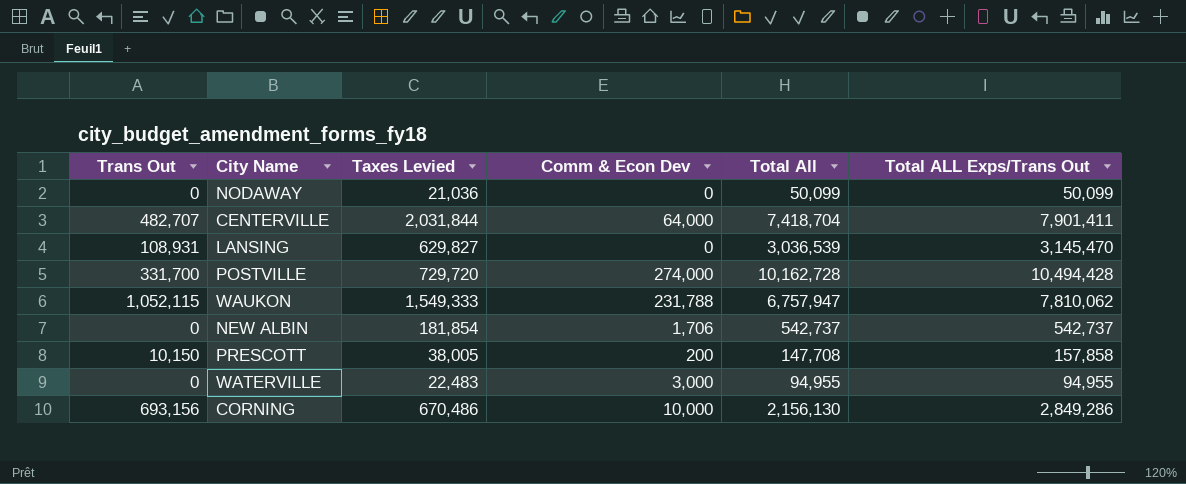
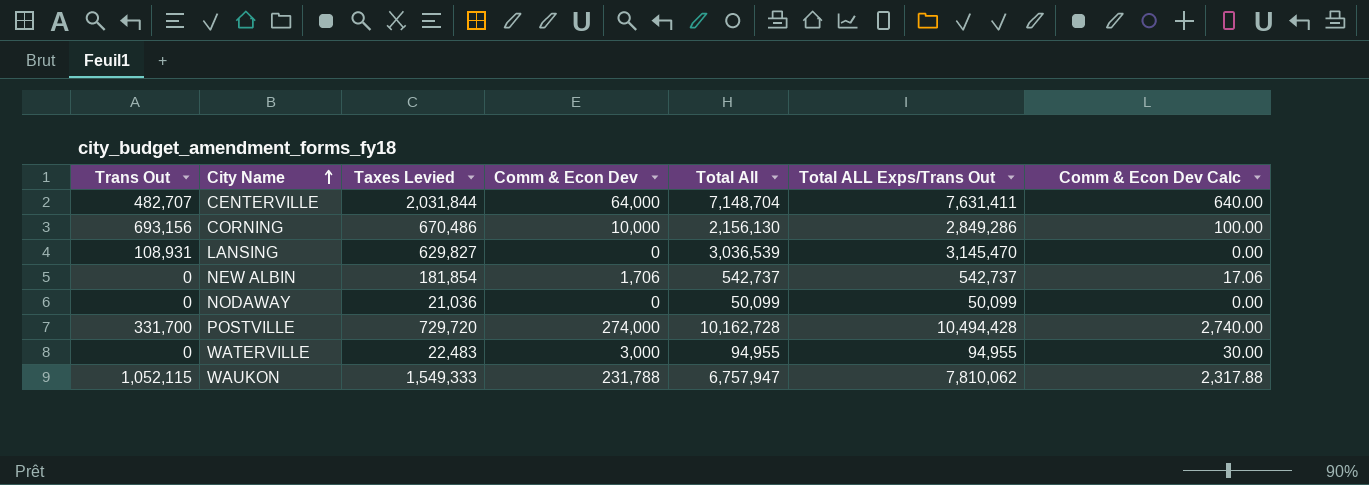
row order: none -> City Name ascending
column Comm & Econ Dev Calc | formula: none -> [Comm & Econ Dev] * 0.01
row PRESCOTT: 10,150 | 38,005 | 200 | 147,708 | 157,858 -> none
CENTERVILLE | Total All: 7,418,704 -> 7,148,704
CENTERVILLE | Total ALL Exps/Trans Out: 7,901,411 -> 7,631,411

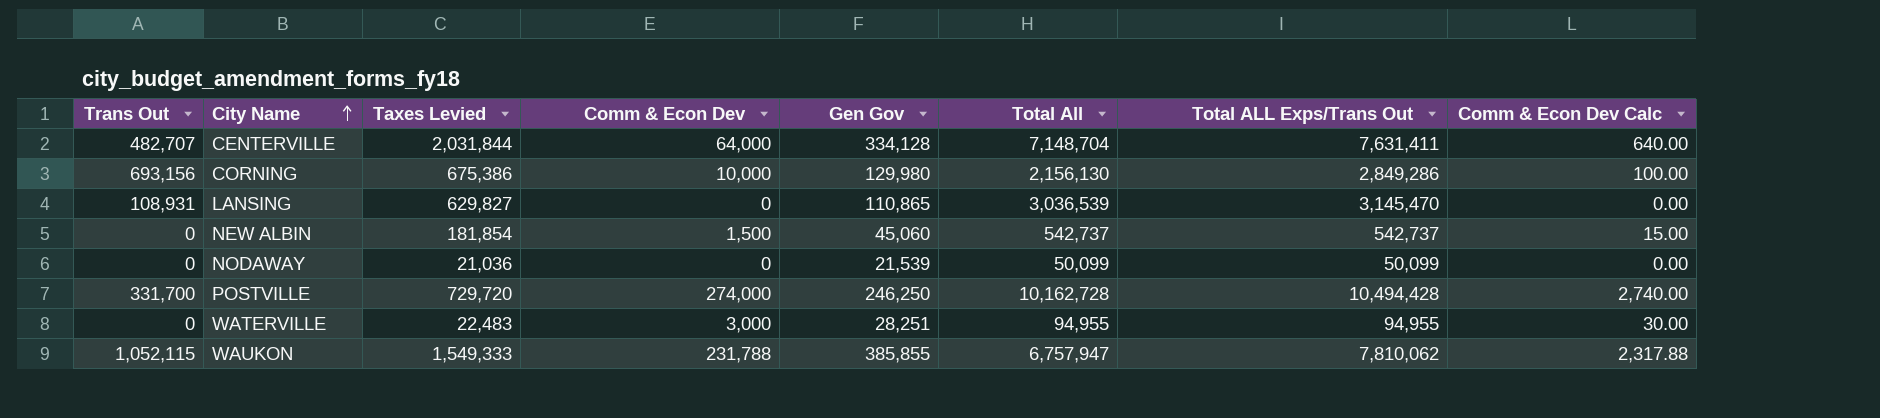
column Gen Gov | position: none -> 5
CORNING | Taxes Levied: 670,486 -> 675,386
NEW ALBIN | Comm & Econ Dev: 1,706 -> 1,500
NEW ALBIN | Comm & Econ Dev Calc: 17.06 -> 15.00

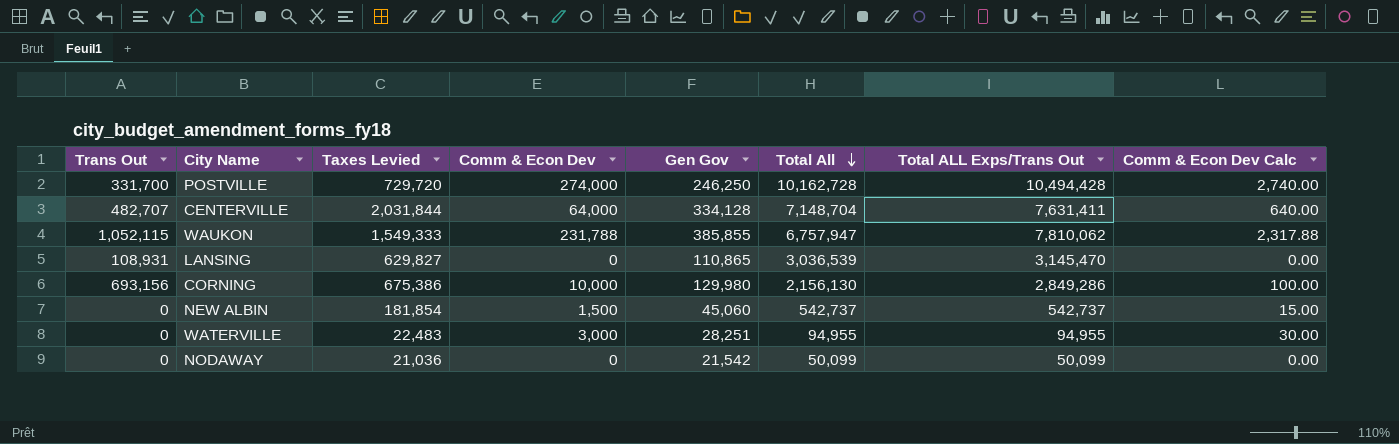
row order: City Name ascending -> Total All descending
NODAWAY | Gen Gov: 21,539 -> 21,542

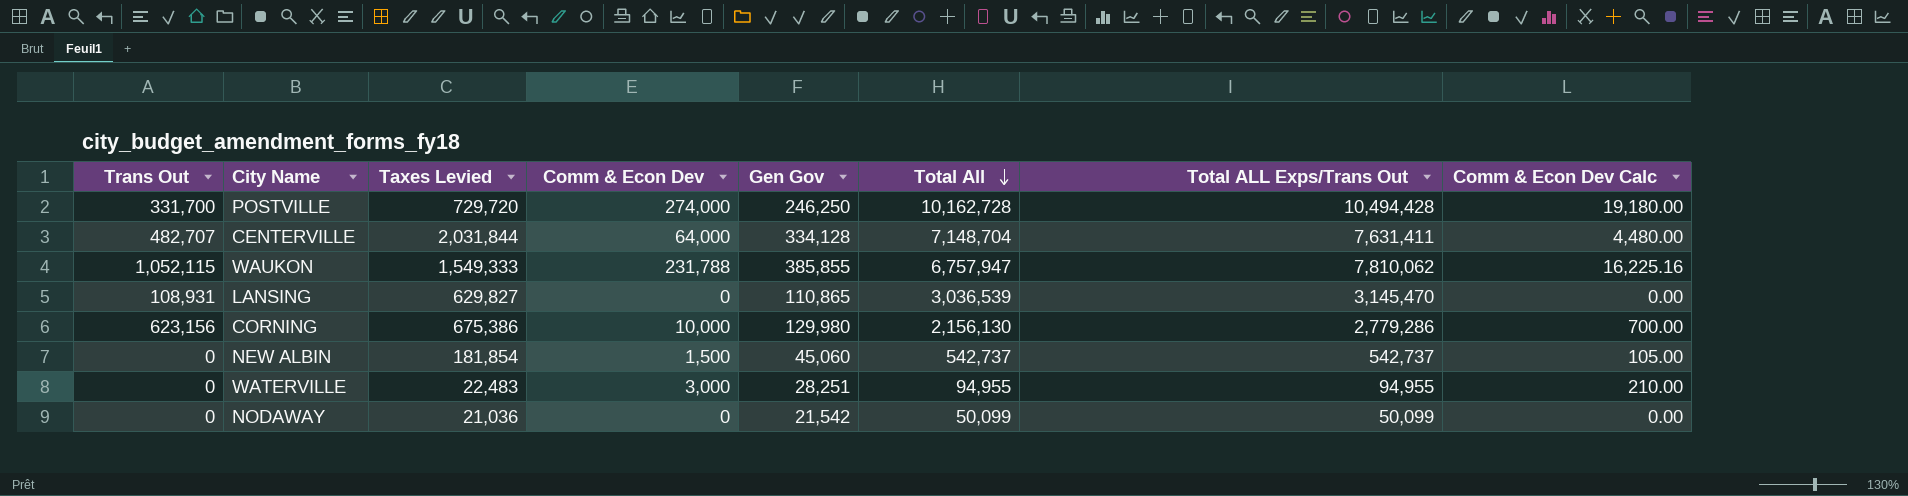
column Comm & Econ Dev Calc | formula: [Comm & Econ Dev] * 0.01 -> [Comm & Econ Dev] * 0.07
CORNING | Trans Out: 693,156 -> 623,156
CORNING | Total ALL Exps/Trans Out: 2,849,286 -> 2,779,286

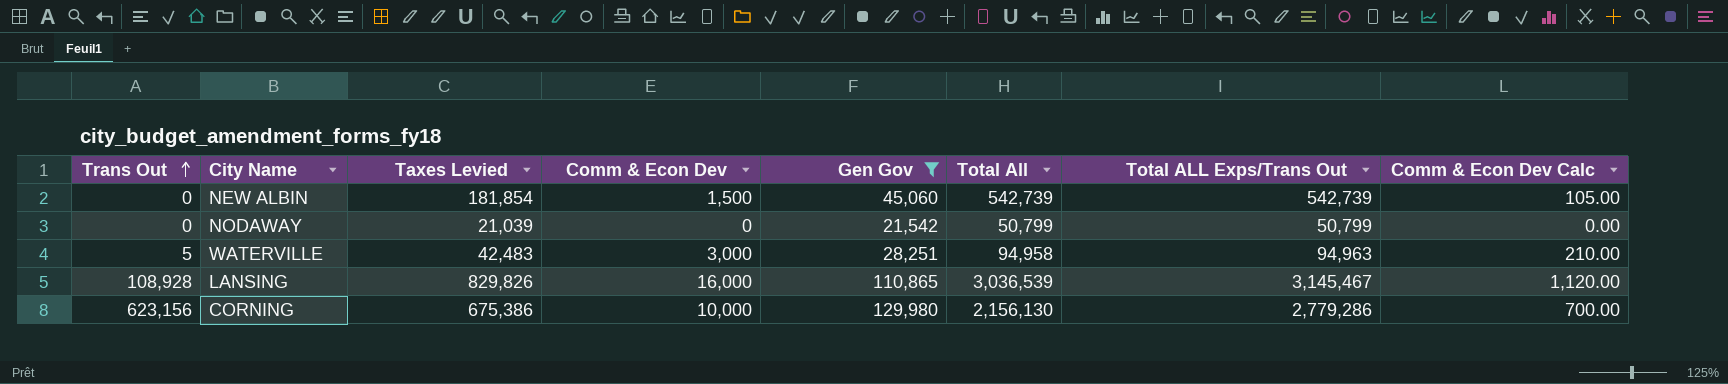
filter: none -> Gen Gov <= 129,980
row order: Total All descending -> Trans Out ascending
NEW ALBIN | Total All: 542,737 -> 542,739
NEW ALBIN | Total ALL Exps/Trans Out: 542,737 -> 542,739
NODAWAY | Taxes Levied: 21,036 -> 21,039
NODAWAY | Total All: 50,099 -> 50,799
NODAWAY | Total ALL Exps/Trans Out: 50,099 -> 50,799
WATERVILLE | Trans Out: 0 -> 5
WATERVILLE | Taxes Levied: 22,483 -> 42,483
WATERVILLE | Total All: 94,955 -> 94,958
WATERVILLE | Total ALL Exps/Trans Out: 94,955 -> 94,963
LANSING | Trans Out: 108,931 -> 108,928
LANSING | Taxes Levied: 629,827 -> 829,826
LANSING | Comm & Econ Dev: 0 -> 16,000
LANSING | Total ALL Exps/Trans Out: 3,145,470 -> 3,145,467
LANSING | Comm & Econ Dev Calc: 0.00 -> 1,120.00

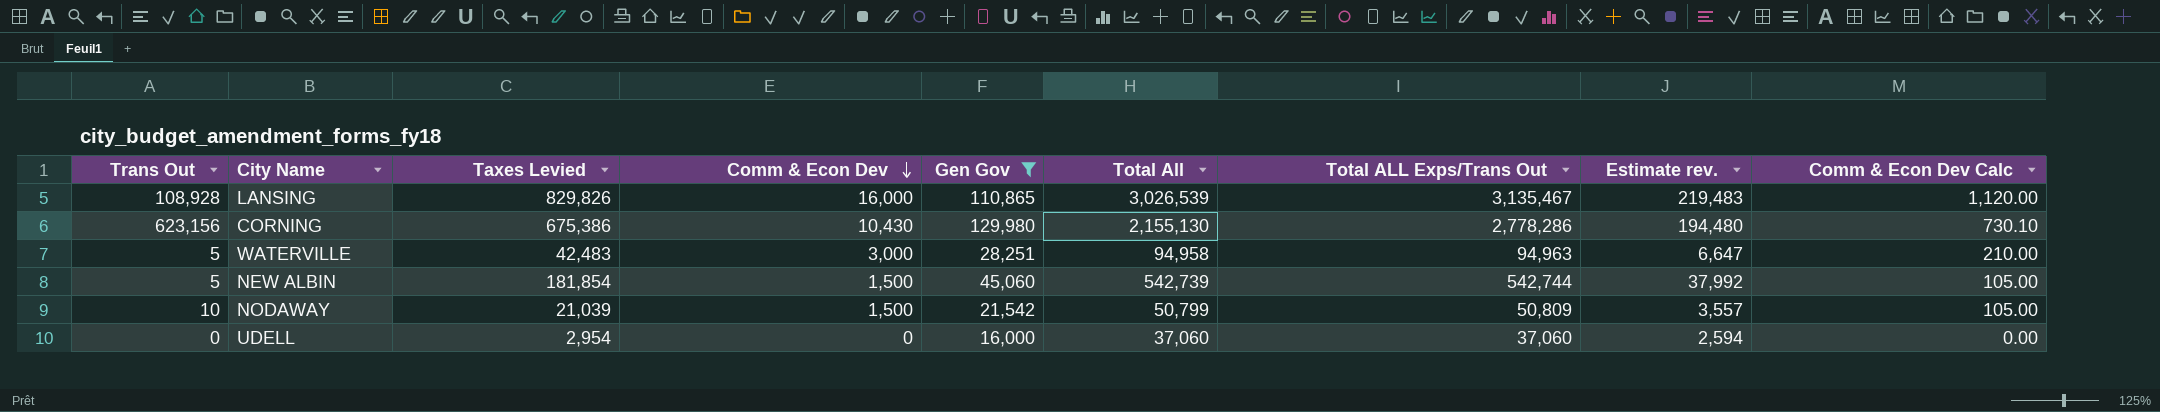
row order: Trans Out ascending -> Comm & Econ Dev descending
column Estimate rev. | formula: none -> [Total ALL Exps/Trans Out] * 0.07
LANSING | Total All: 3,036,539 -> 3,026,539
LANSING | Total ALL Exps/Trans Out: 3,145,467 -> 3,135,467
CORNING | Comm & Econ Dev: 10,000 -> 10,430
CORNING | Total All: 2,156,130 -> 2,155,130
CORNING | Total ALL Exps/Trans Out: 2,779,286 -> 2,778,286
CORNING | Comm & Econ Dev Calc: 700.00 -> 730.10
NEW ALBIN | Trans Out: 0 -> 5
NEW ALBIN | Total ALL Exps/Trans Out: 542,739 -> 542,744
NODAWAY | Trans Out: 0 -> 10
NODAWAY | Comm & Econ Dev: 0 -> 1,500
NODAWAY | Total ALL Exps/Trans Out: 50,799 -> 50,809
NODAWAY | Comm & Econ Dev Calc: 0.00 -> 105.00
row UDELL: none -> 0 | 2,954 | 0 | 16,000 | 37,060 | 37,060 | 2,594 | 0.00

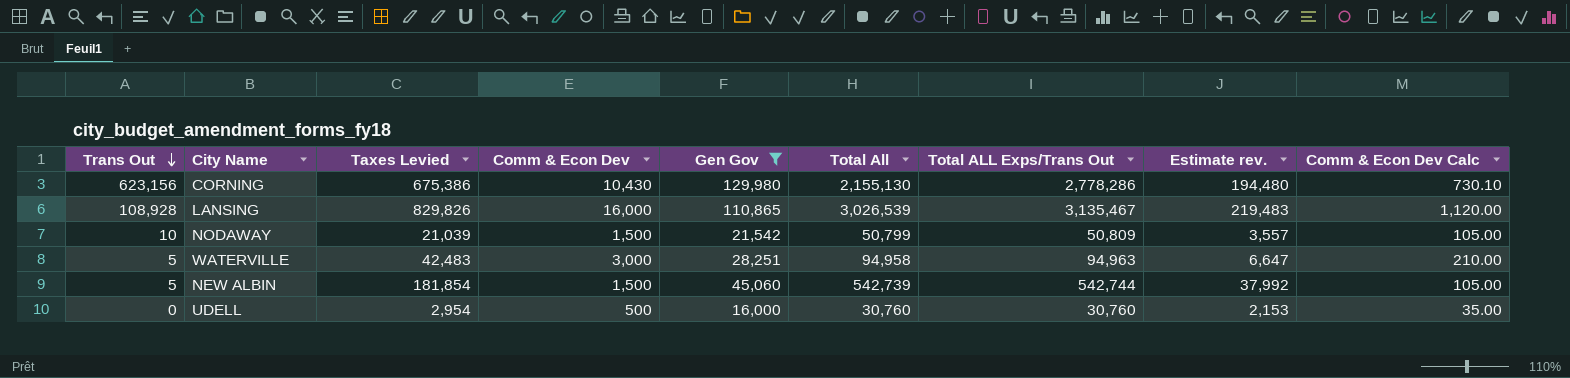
row order: Comm & Econ Dev descending -> Trans Out descending
UDELL | Comm & Econ Dev: 0 -> 500
UDELL | Total All: 37,060 -> 30,760
UDELL | Total ALL Exps/Trans Out: 37,060 -> 30,760
UDELL | Estimate rev.: 2,594 -> 2,153
UDELL | Comm & Econ Dev Calc: 0.00 -> 35.00

